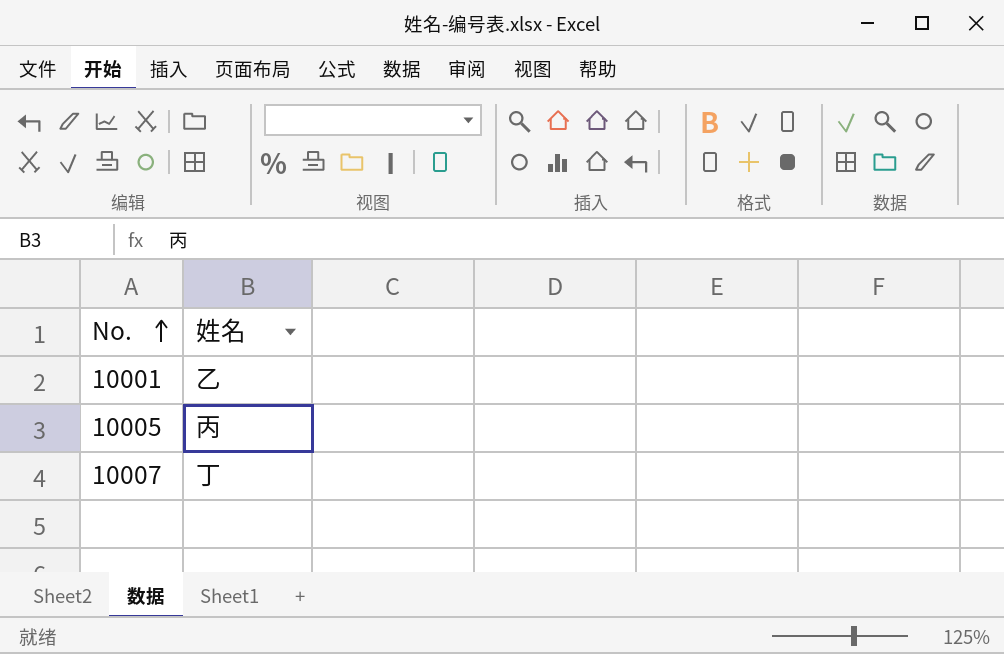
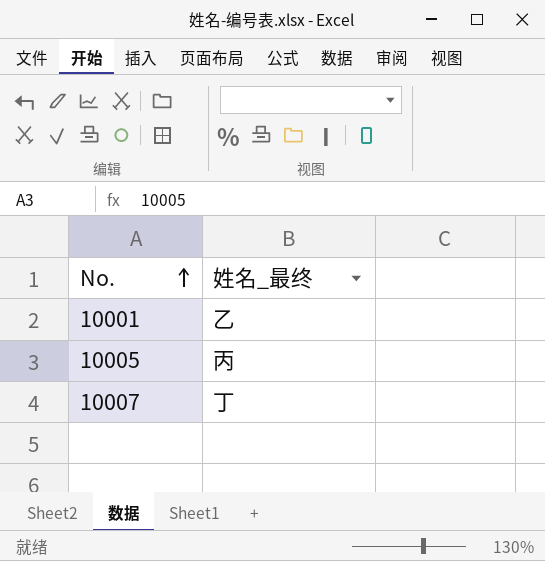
column name: 姓名 -> 姓名_最终

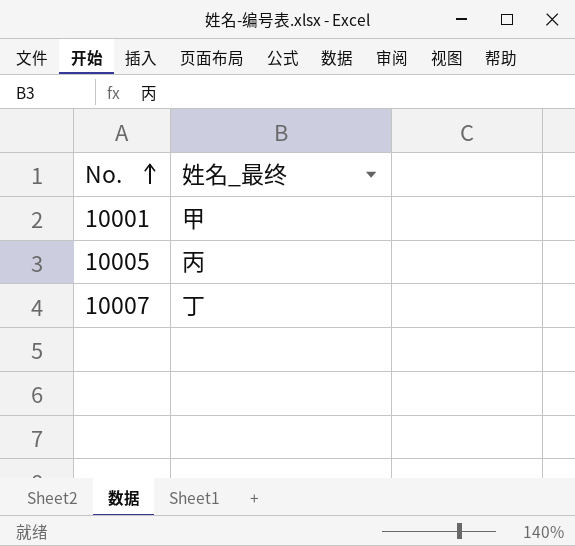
10001 | 姓名_最终: 乙 -> 甲

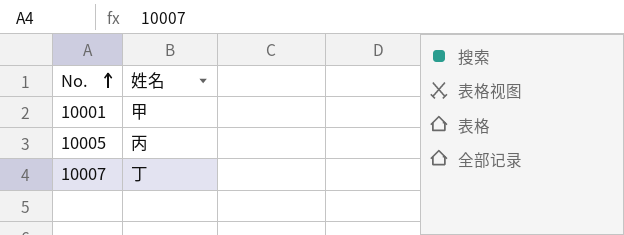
column name: 姓名_最终 -> 姓名

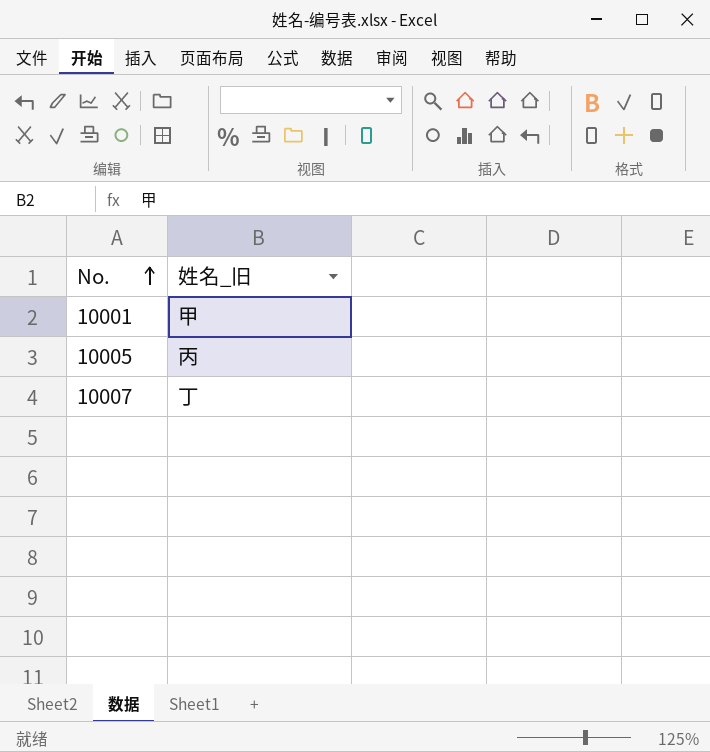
column name: 姓名 -> 姓名_旧

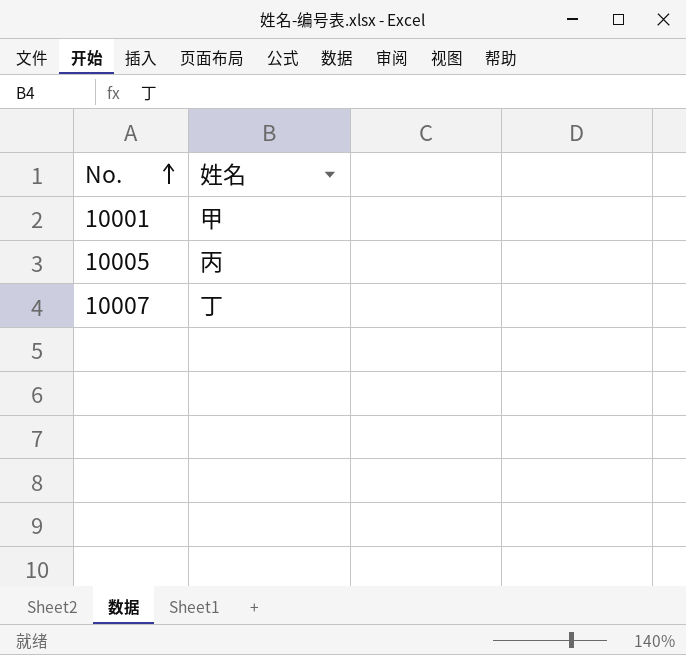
column name: 姓名_旧 -> 姓名

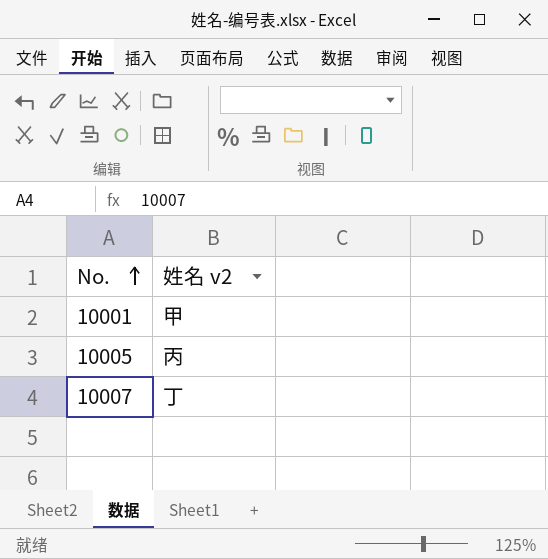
column name: 姓名 -> 姓名 v2

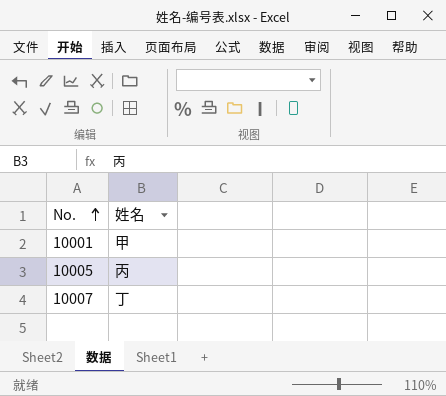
column name: 姓名 v2 -> 姓名

